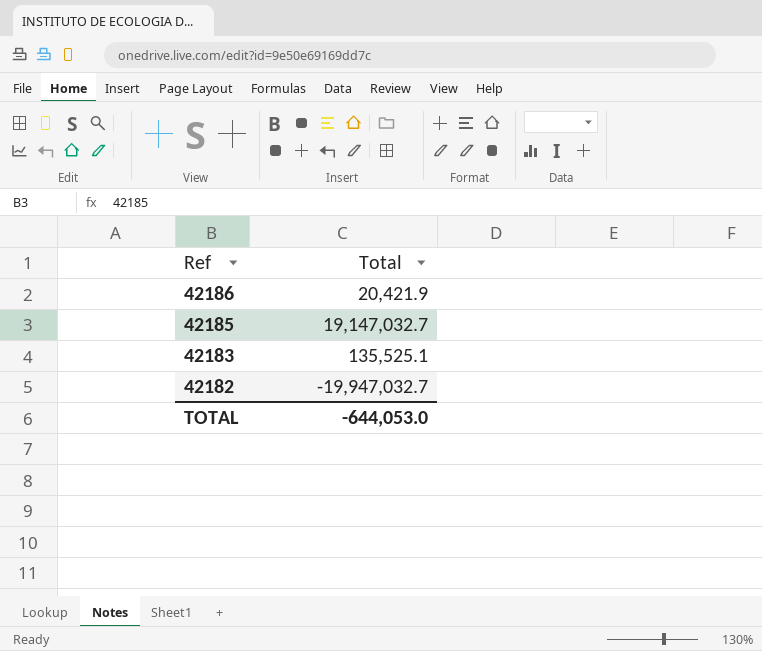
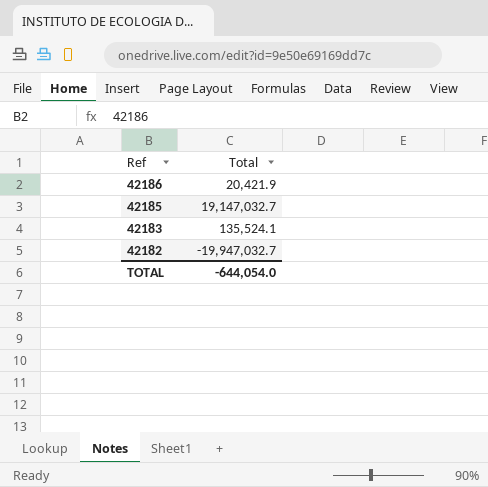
42183 | Total: 135,525.1 -> 135,524.1
TOTAL | Total: -644,053.0 -> -644,054.0

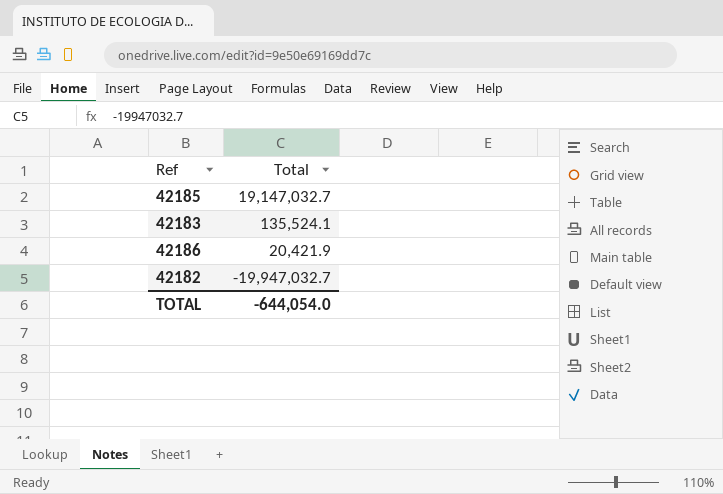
row order: Ref descending -> Total descending

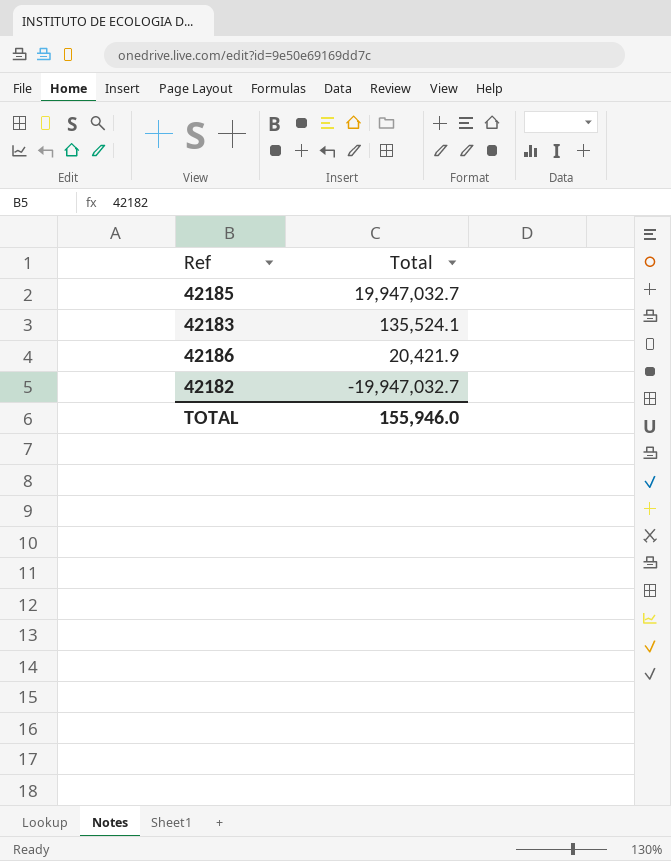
42185 | Total: 19,147,032.7 -> 19,947,032.7
TOTAL | Total: -644,054.0 -> 155,946.0

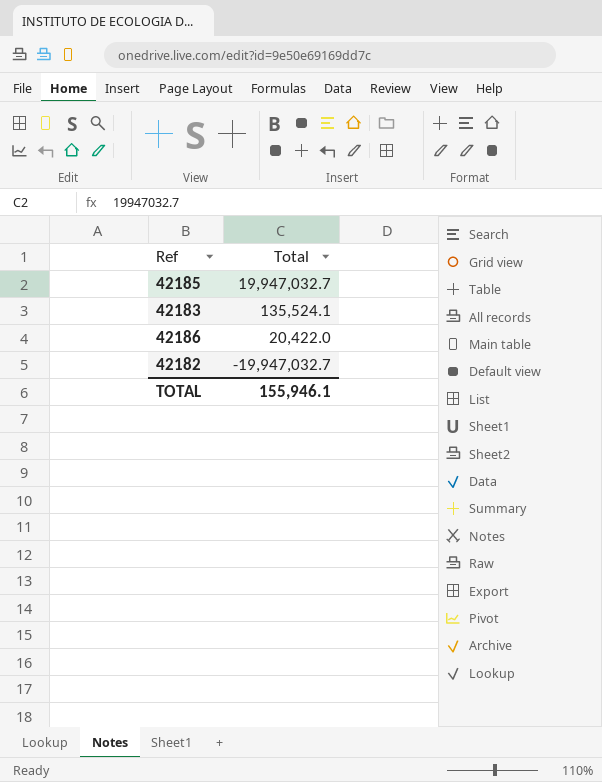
42186 | Total: 20,421.9 -> 20,422.0
TOTAL | Total: 155,946.0 -> 155,946.1

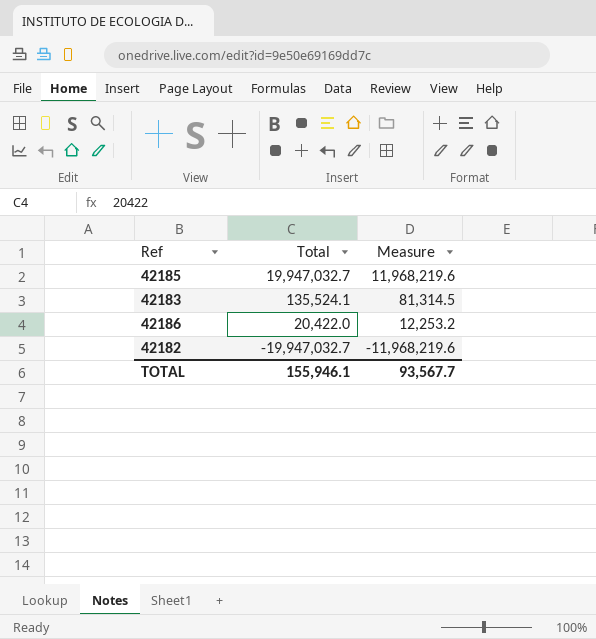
column Measure | formula: none -> [Total] * 0.6

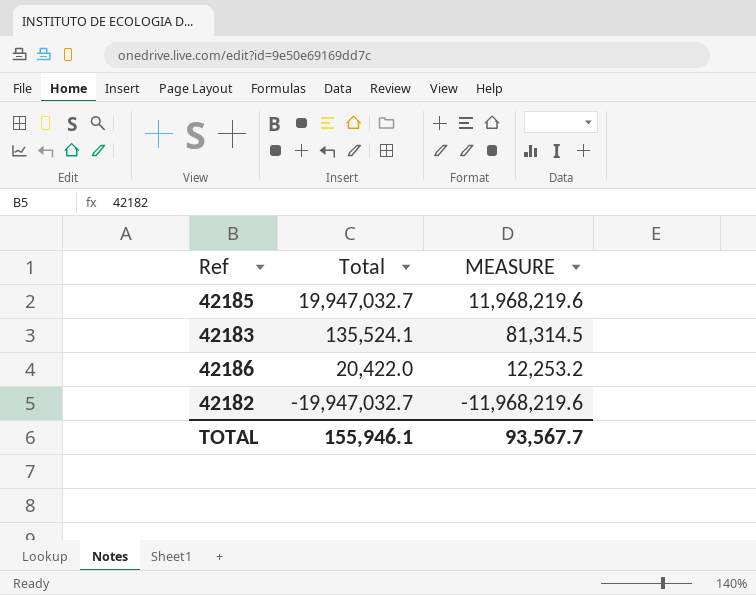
column name: Measure -> MEASURE

